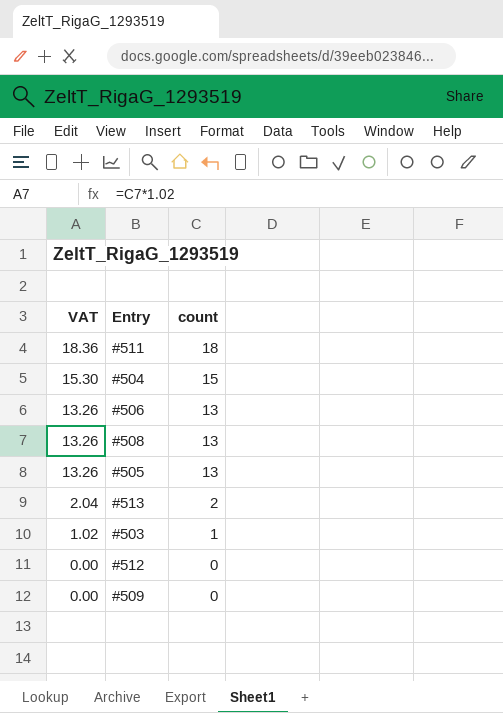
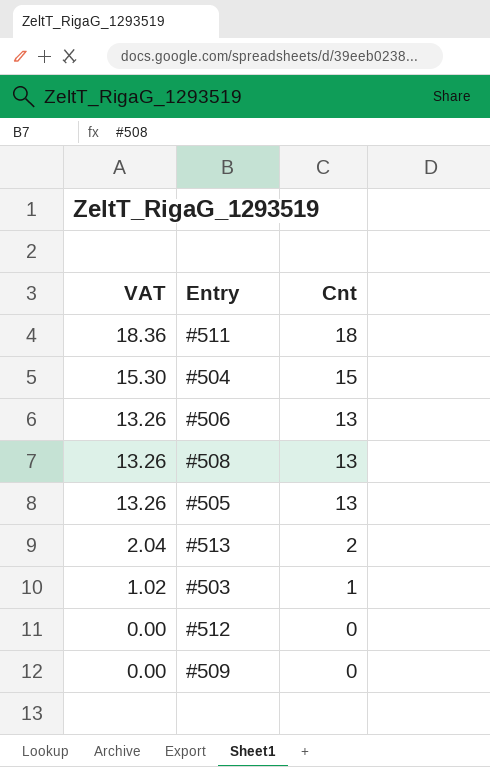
column name: count -> Cnt

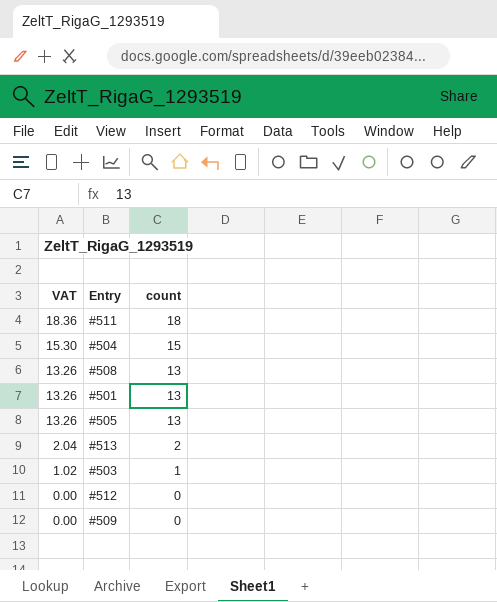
column name: Cnt -> count
row #506: 13.26 | 13 -> none
row #501: none -> 13.26 | 13

